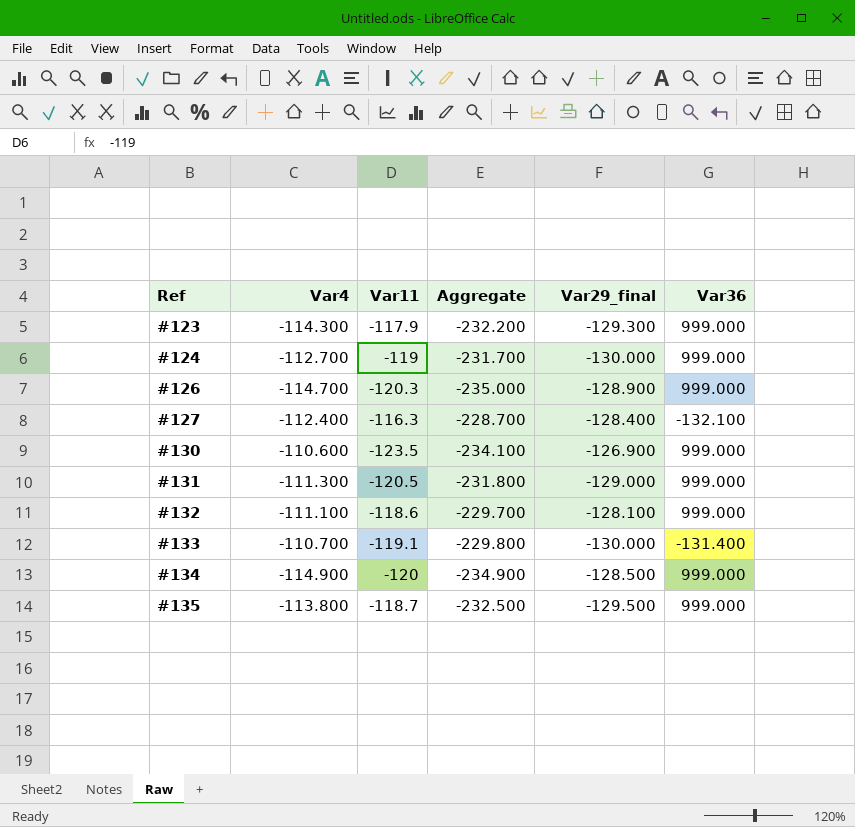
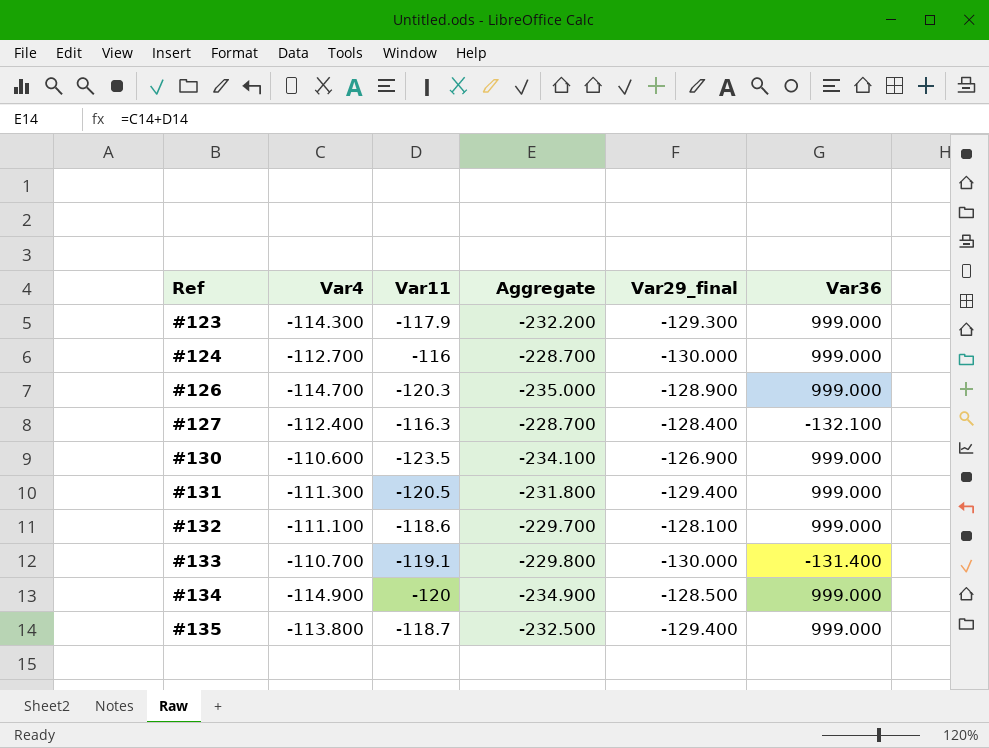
#124 | Var11: -119 -> -116
#124 | Aggregate: -231.700 -> -228.700
#131 | Var29_final: -129.000 -> -129.400
#135 | Var29_final: -129.500 -> -129.400

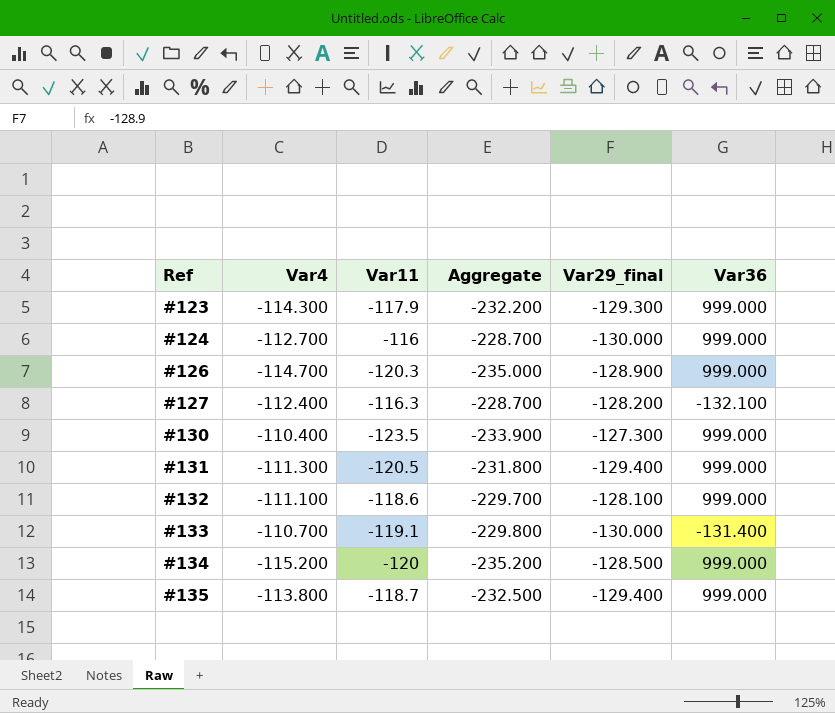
#127 | Var29_final: -128.400 -> -128.200
#130 | Var4: -110.600 -> -110.400
#130 | Aggregate: -234.100 -> -233.900
#130 | Var29_final: -126.900 -> -127.300
#134 | Var4: -114.900 -> -115.200
#134 | Aggregate: -234.900 -> -235.200

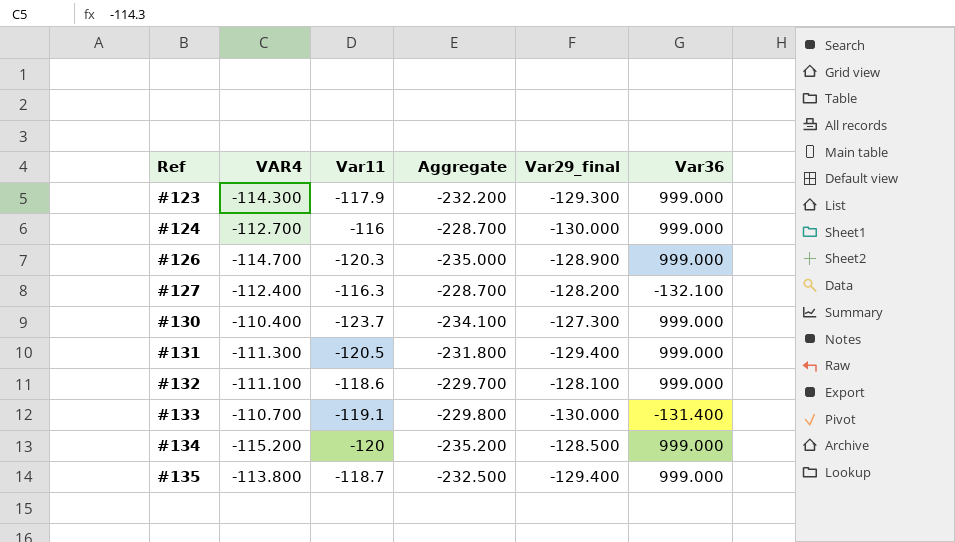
column name: Var4 -> VAR4
#130 | Var11: -123.5 -> -123.7
#130 | Aggregate: -233.900 -> -234.100

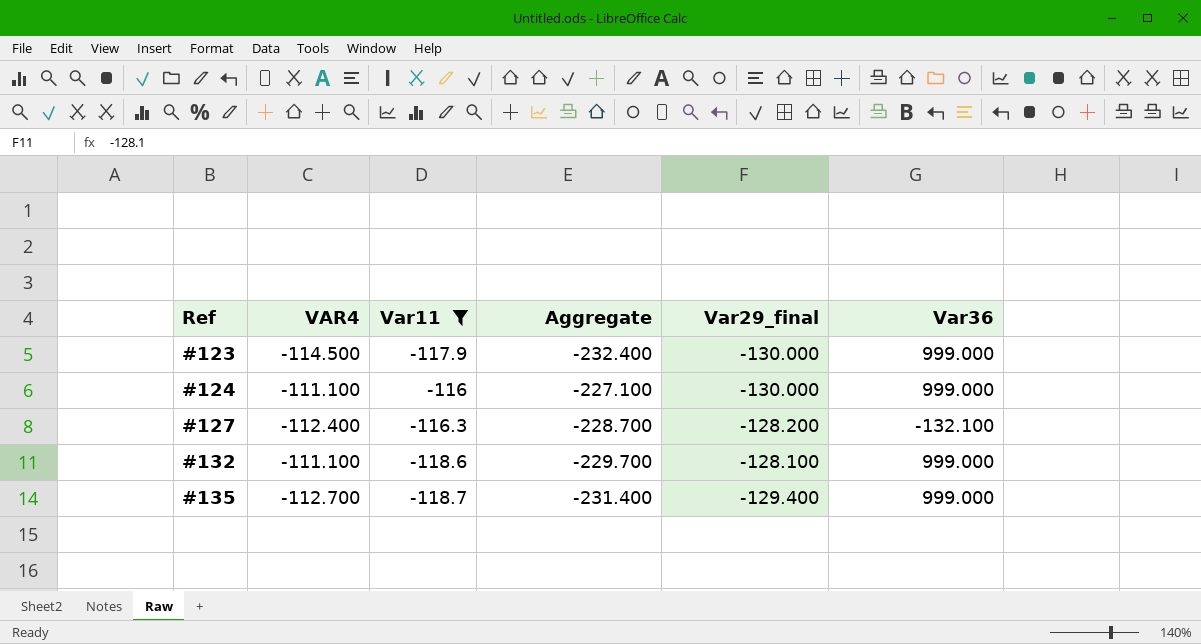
filter: none -> Var11 >= -118.7
#123 | VAR4: -114.300 -> -114.500
#123 | Aggregate: -232.200 -> -232.400
#123 | Var29_final: -129.300 -> -130.000
#124 | VAR4: -112.700 -> -111.100
#124 | Aggregate: -228.700 -> -227.100
#135 | VAR4: -113.800 -> -112.700
#135 | Aggregate: -232.500 -> -231.400

